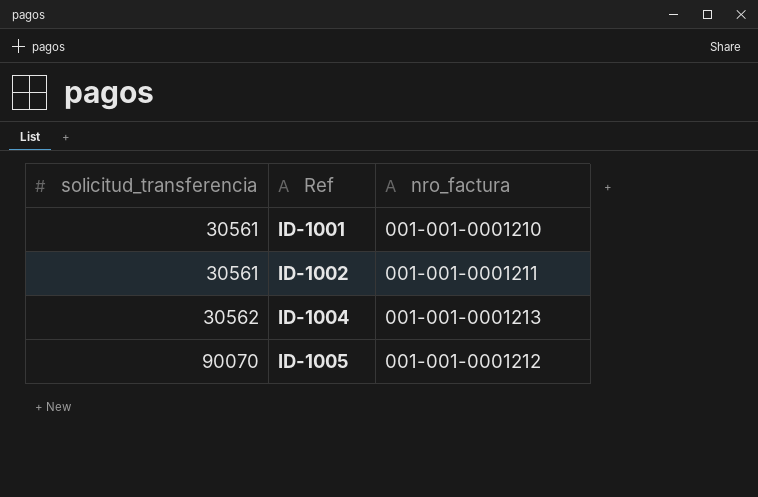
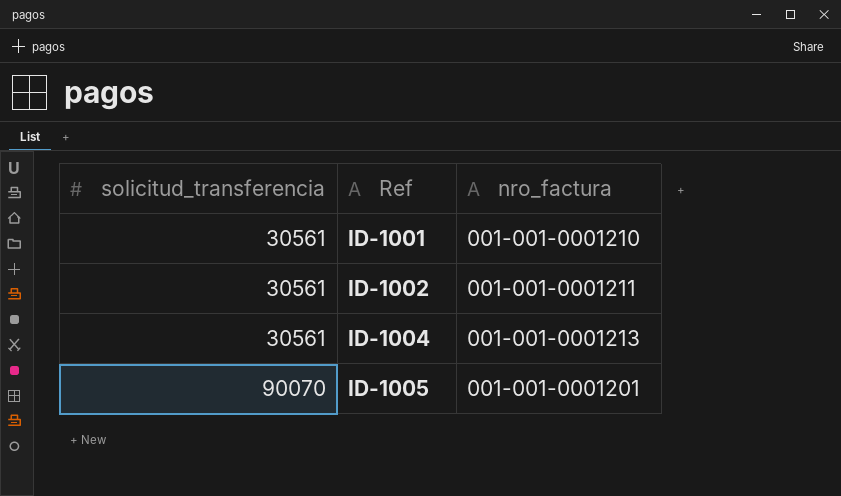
ID-1004 | solicitud_transferencia: 30562 -> 30561
ID-1005 | nro_factura: 001-001-0001212 -> 001-001-0001201

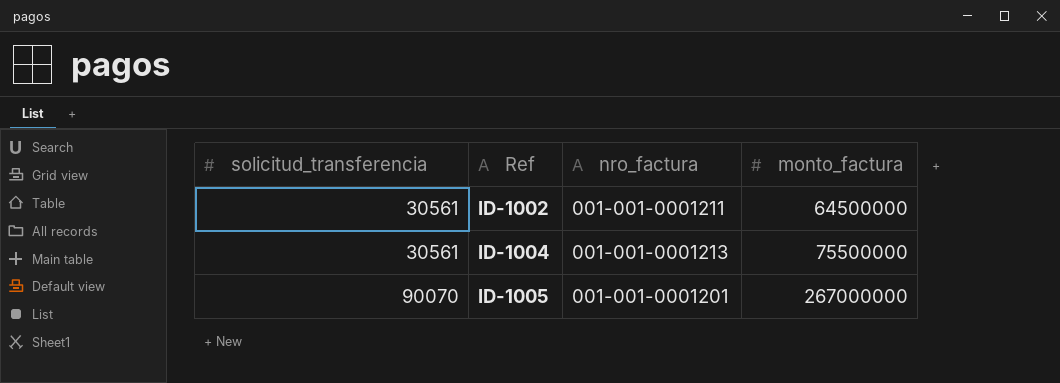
column monto_factura | position: none -> 4
row ID-1001: 30561 | 001-001-0001210 -> none

